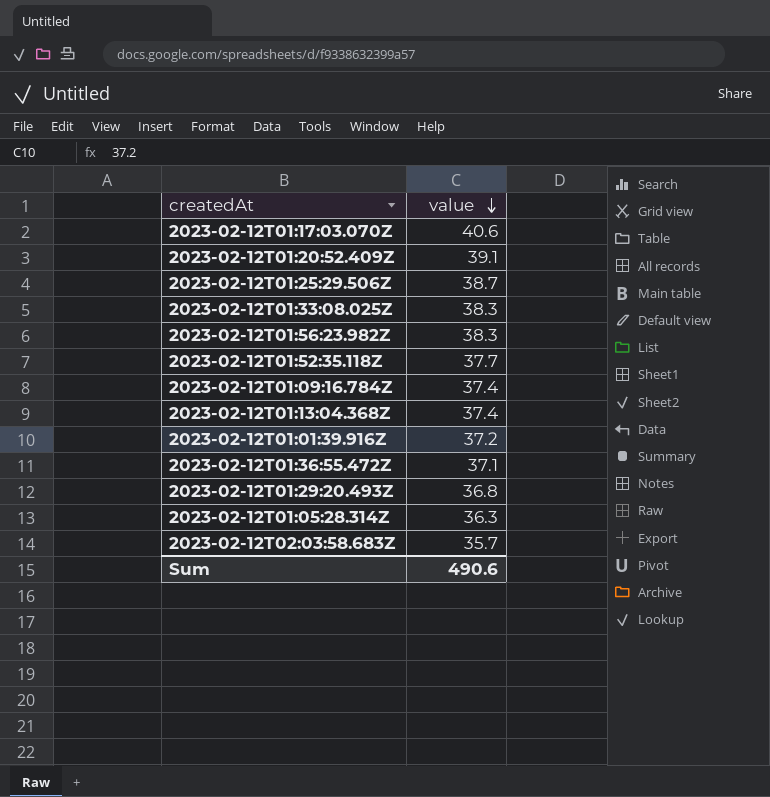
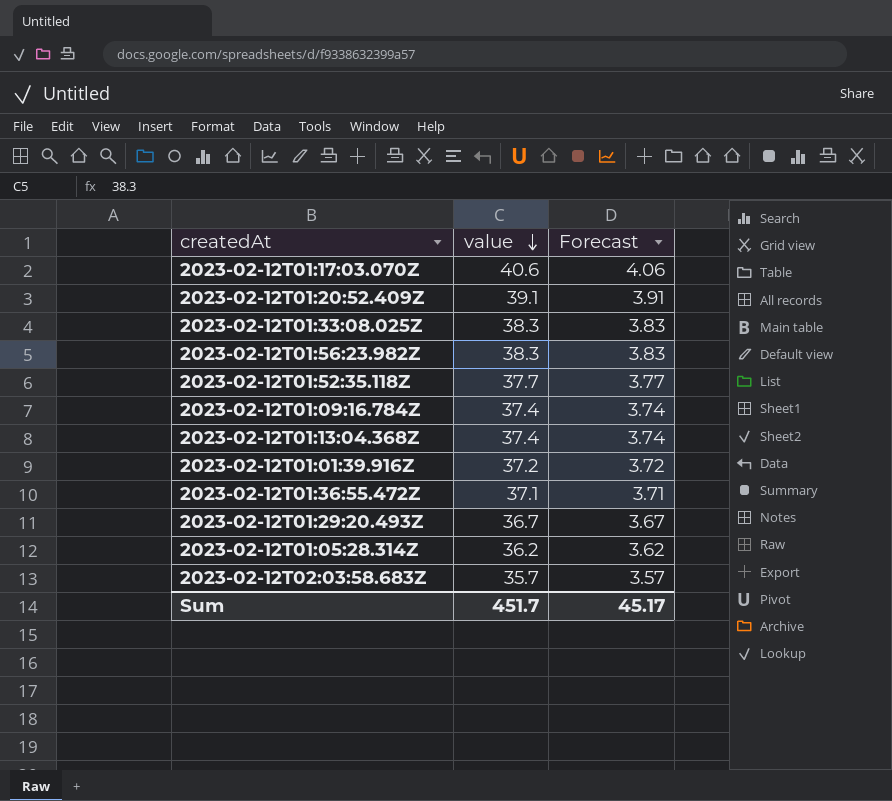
column Forecast | formula: none -> [value] * 0.1
row 2023-02-12T01:25:29.506Z: 38.7 -> none
2023-02-12T01:29:20.493Z | value: 36.8 -> 36.7
2023-02-12T01:05:28.314Z | value: 36.3 -> 36.2
Sum | value: 490.6 -> 451.7

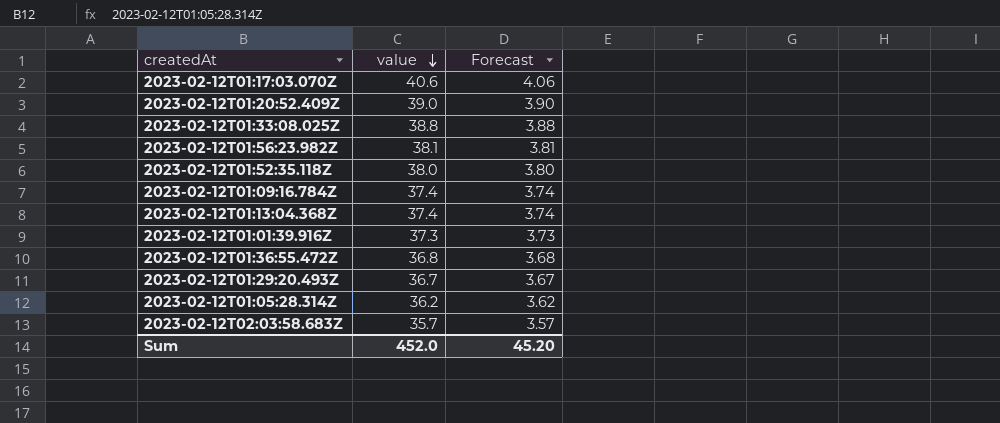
2023-02-12T01:20:52.409Z | value: 39.1 -> 39.0
2023-02-12T01:20:52.409Z | Forecast: 3.91 -> 3.90
2023-02-12T01:33:08.025Z | value: 38.3 -> 38.8
2023-02-12T01:33:08.025Z | Forecast: 3.83 -> 3.88
2023-02-12T01:56:23.982Z | value: 38.3 -> 38.1
2023-02-12T01:56:23.982Z | Forecast: 3.83 -> 3.81
2023-02-12T01:52:35.118Z | value: 37.7 -> 38.0
2023-02-12T01:52:35.118Z | Forecast: 3.77 -> 3.80
2023-02-12T01:01:39.916Z | value: 37.2 -> 37.3
2023-02-12T01:01:39.916Z | Forecast: 3.72 -> 3.73
2023-02-12T01:36:55.472Z | value: 37.1 -> 36.8
2023-02-12T01:36:55.472Z | Forecast: 3.71 -> 3.68
Sum | value: 451.7 -> 452.0
Sum | Forecast: 45.17 -> 45.20

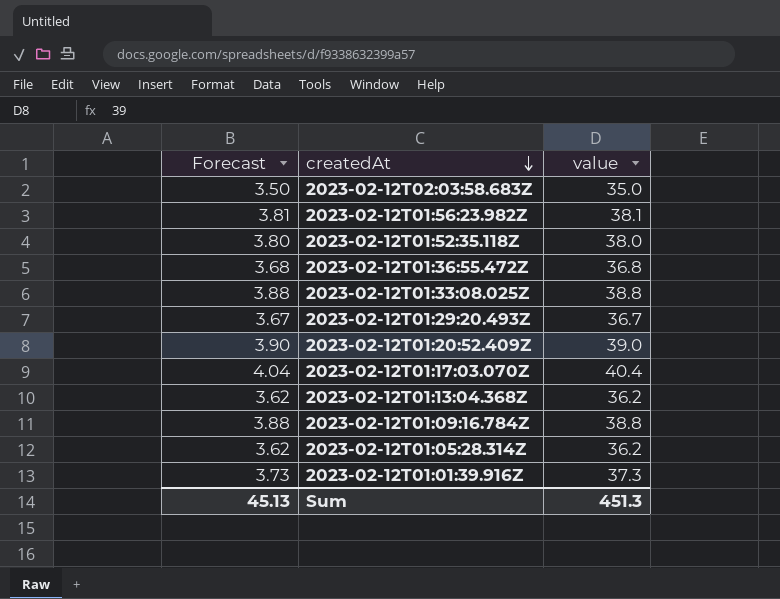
row order: value descending -> createdAt descending
column Forecast | position: 3 -> 1
2023-02-12T02:03:58.683Z | Forecast: 3.57 -> 3.50
2023-02-12T02:03:58.683Z | value: 35.7 -> 35.0
2023-02-12T01:17:03.070Z | Forecast: 4.06 -> 4.04
2023-02-12T01:17:03.070Z | value: 40.6 -> 40.4
2023-02-12T01:13:04.368Z | Forecast: 3.74 -> 3.62
2023-02-12T01:13:04.368Z | value: 37.4 -> 36.2
2023-02-12T01:09:16.784Z | Forecast: 3.74 -> 3.88
2023-02-12T01:09:16.784Z | value: 37.4 -> 38.8
Sum | Forecast: 45.20 -> 45.13
Sum | value: 452.0 -> 451.3

